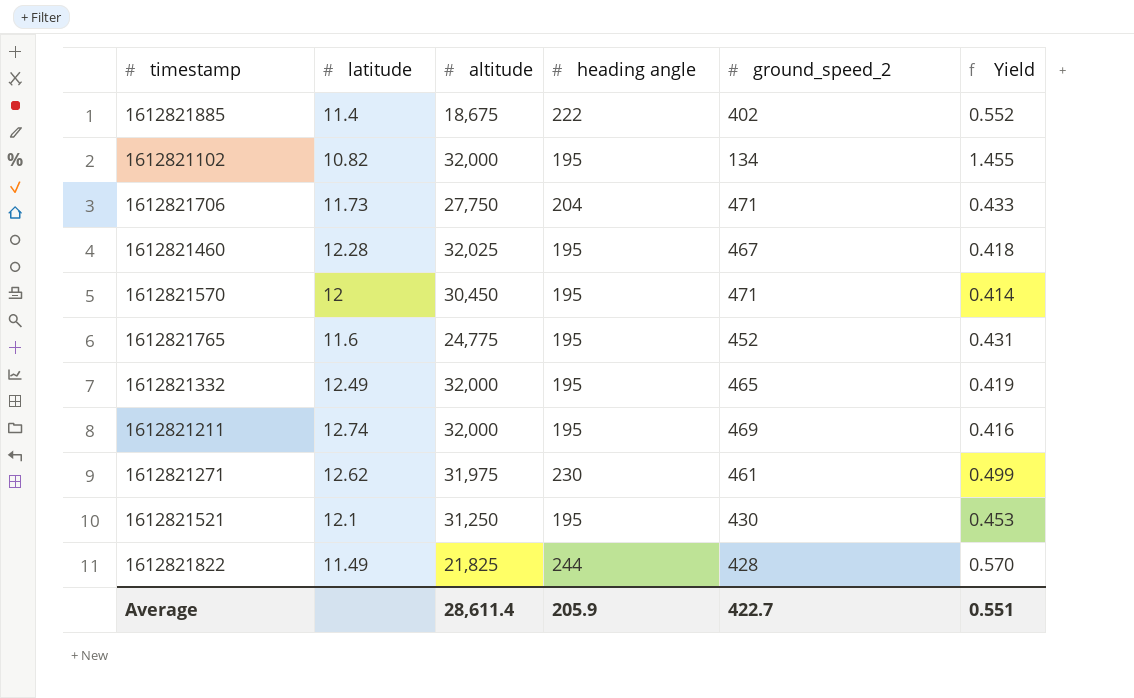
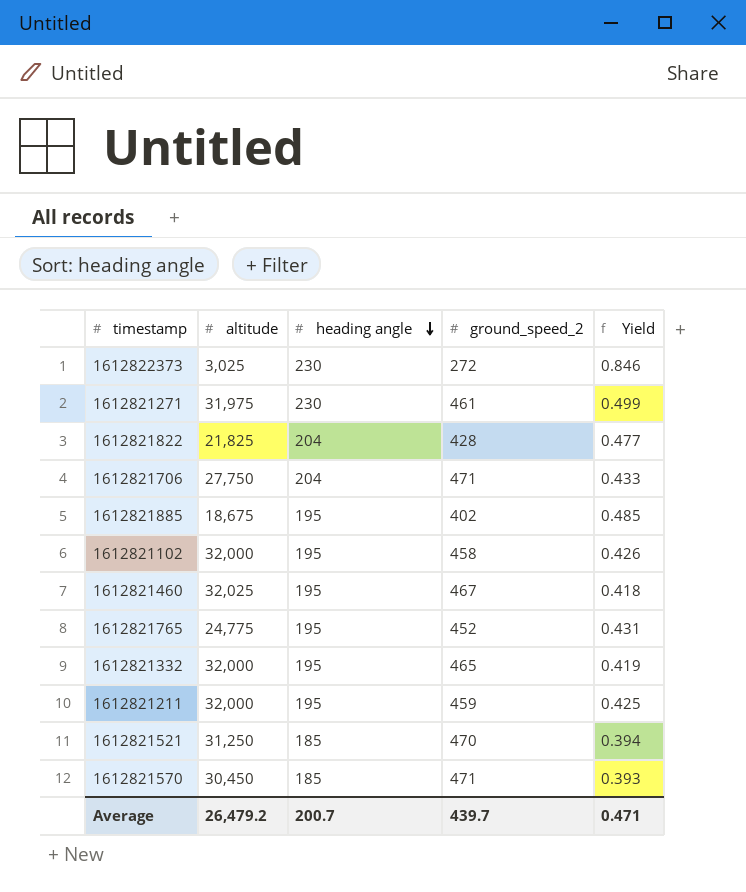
row order: none -> heading angle descending
column latitude | position: 2 -> none
row 1612822373: none -> 3,025 | 230 | 272 | 0.846
1612821822 | heading angle: 244 -> 204
1612821822 | Yield: 0.570 -> 0.477
1612821885 | heading angle: 222 -> 195
1612821885 | Yield: 0.552 -> 0.485
1612821102 | ground_speed_2: 134 -> 458
1612821102 | Yield: 1.455 -> 0.426
1612821211 | ground_speed_2: 469 -> 459
1612821211 | Yield: 0.416 -> 0.425
1612821521 | heading angle: 195 -> 185
1612821521 | ground_speed_2: 430 -> 470
1612821521 | Yield: 0.453 -> 0.394
1612821570 | heading angle: 195 -> 185
1612821570 | Yield: 0.414 -> 0.393
Average | altitude: 28,611.4 -> 26,479.2
Average | heading angle: 205.9 -> 200.7
Average | ground_speed_2: 422.7 -> 439.7
Average | Yield: 0.551 -> 0.471

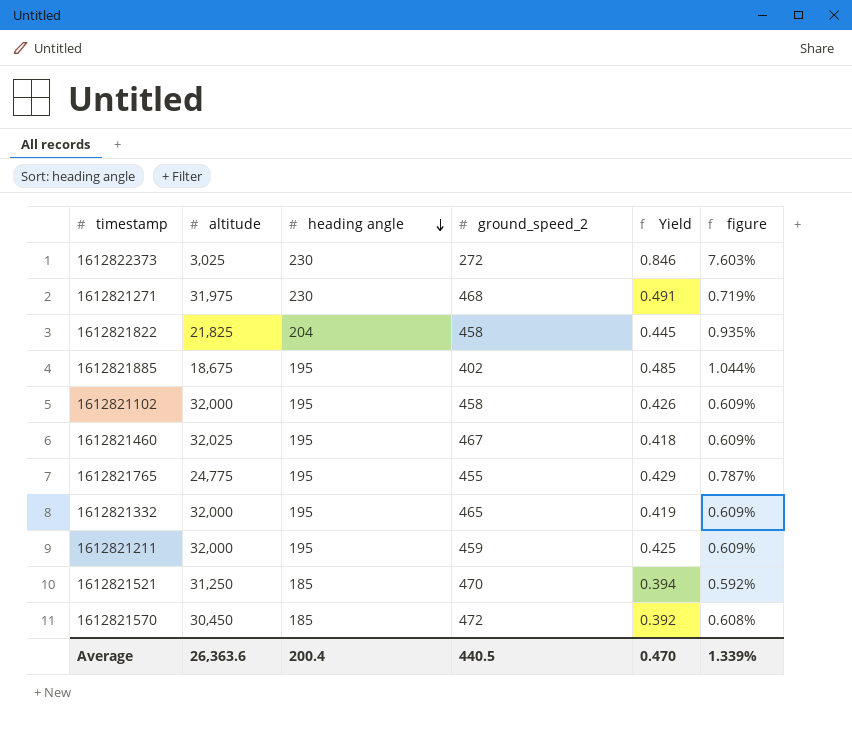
column figure | formula: none -> [heading angle] / [altitude]
row 1612821706: 27,750 | 204 | 471 | 0.433 -> none
1612821271 | ground_speed_2: 461 -> 468
1612821271 | Yield: 0.499 -> 0.491
1612821822 | ground_speed_2: 428 -> 458
1612821822 | Yield: 0.477 -> 0.445
1612821765 | ground_speed_2: 452 -> 455
1612821765 | Yield: 0.431 -> 0.429
1612821570 | ground_speed_2: 471 -> 472
1612821570 | Yield: 0.393 -> 0.392
Average | altitude: 26,479.2 -> 26,363.6
Average | heading angle: 200.7 -> 200.4
Average | ground_speed_2: 439.7 -> 440.5
Average | Yield: 0.471 -> 0.470

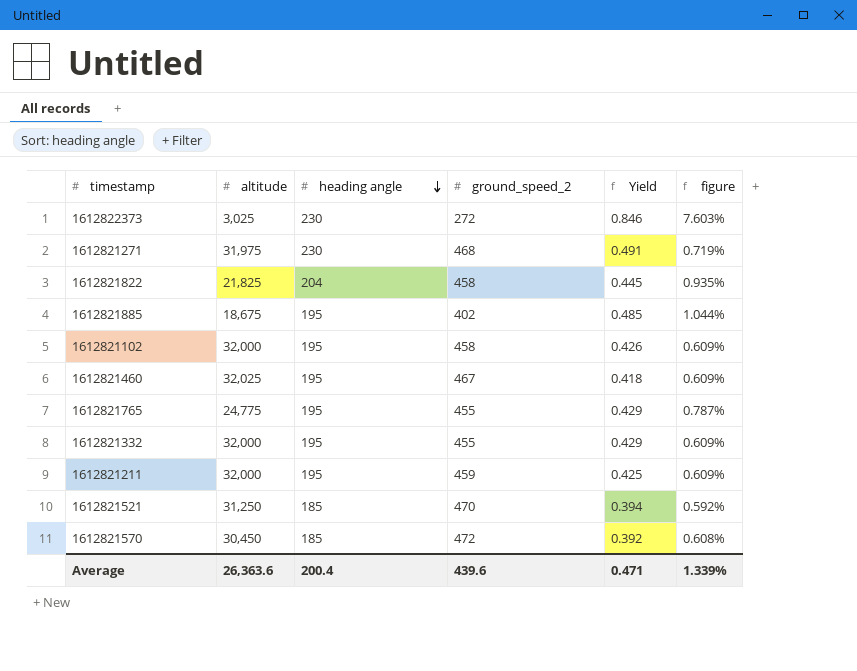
1612821332 | ground_speed_2: 465 -> 455
1612821332 | Yield: 0.419 -> 0.429
Average | ground_speed_2: 440.5 -> 439.6
Average | Yield: 0.470 -> 0.471

